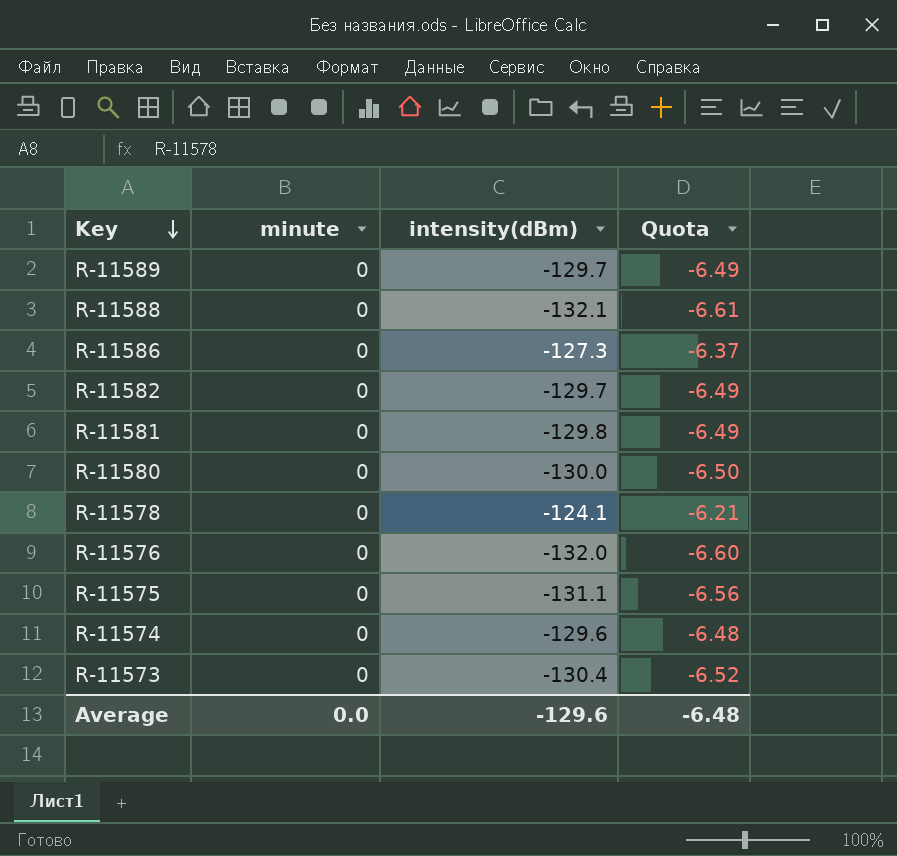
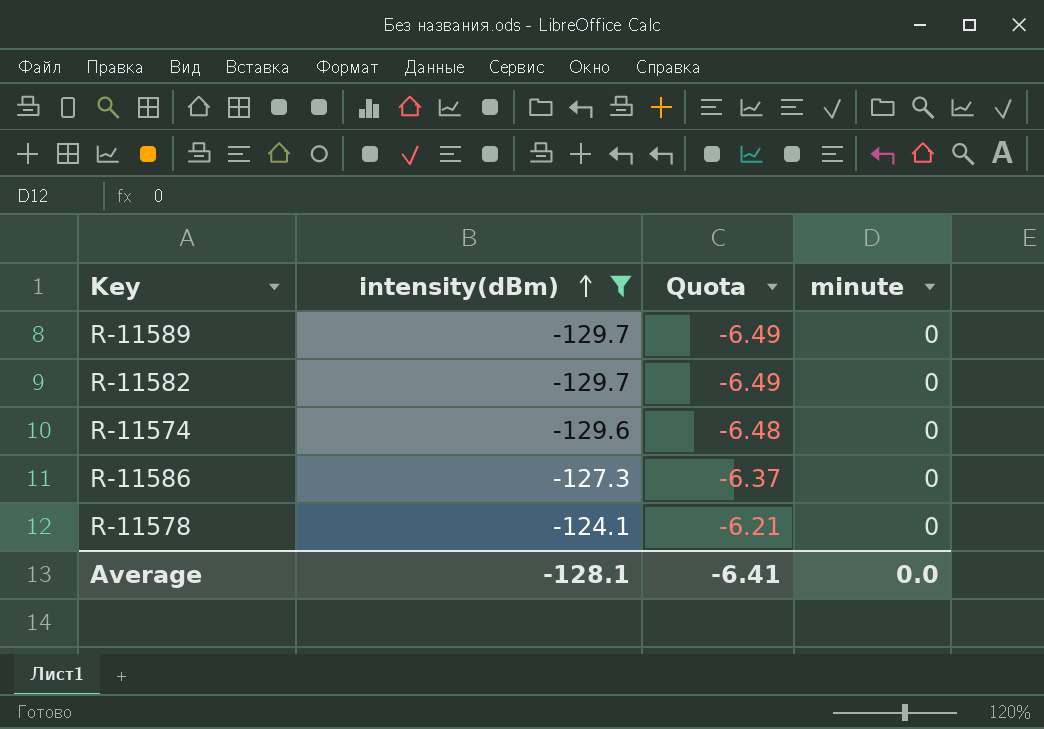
filter: none -> intensity(dBm) >= -129.7
row order: Key descending -> intensity(dBm) ascending
column minute | position: 2 -> 4
Average | intensity(dBm): -129.6 -> -128.1
Average | Quota: -6.48 -> -6.41

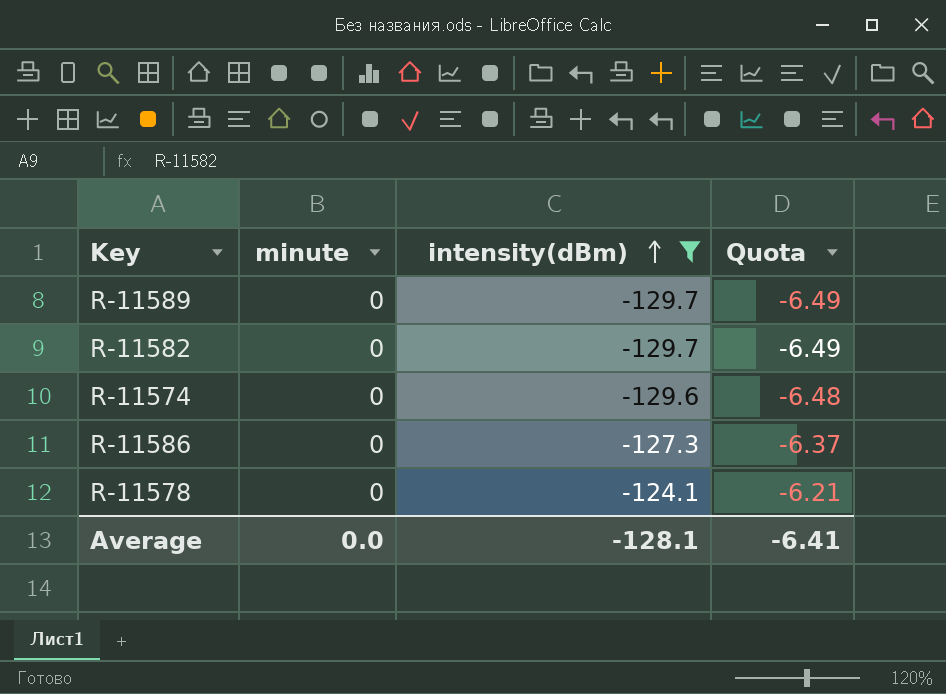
column minute | position: 4 -> 2

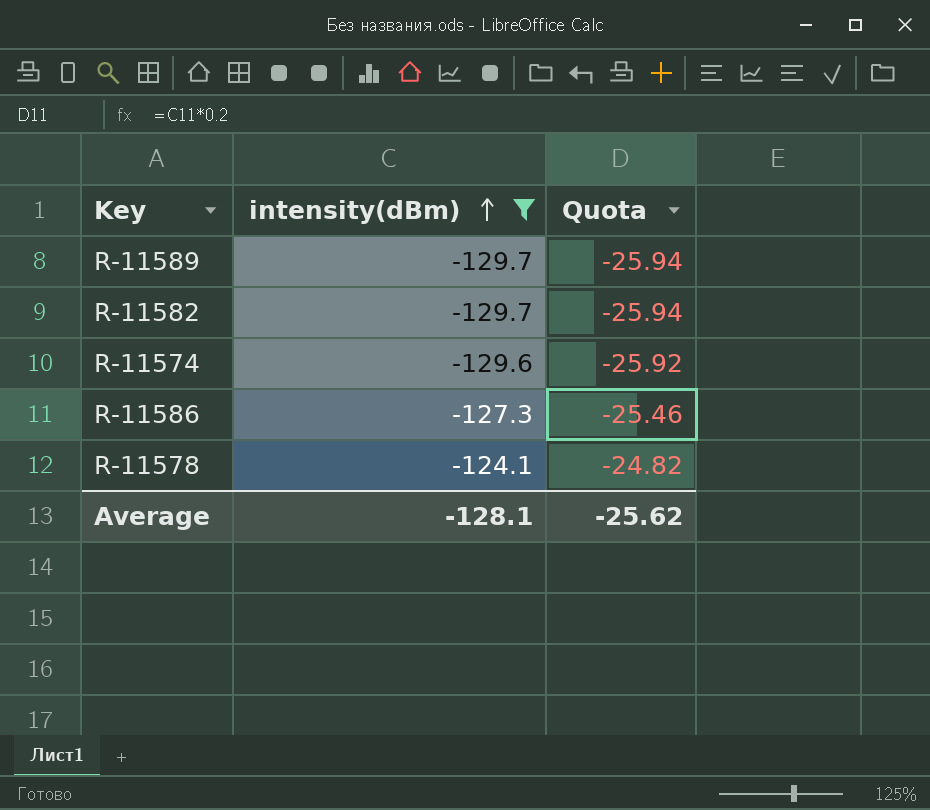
column minute | position: 2 -> none
column Quota | formula: [intensity(dBm)] * 0.05 -> [intensity(dBm)] * 0.2
Average | Quota: -6.41 -> -25.62

